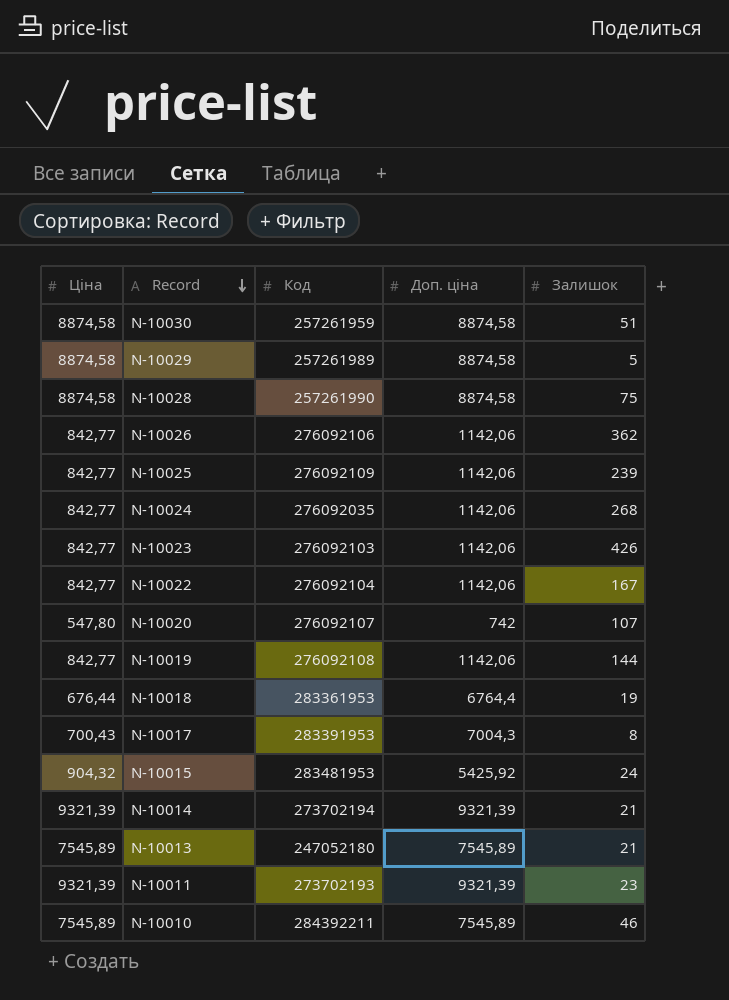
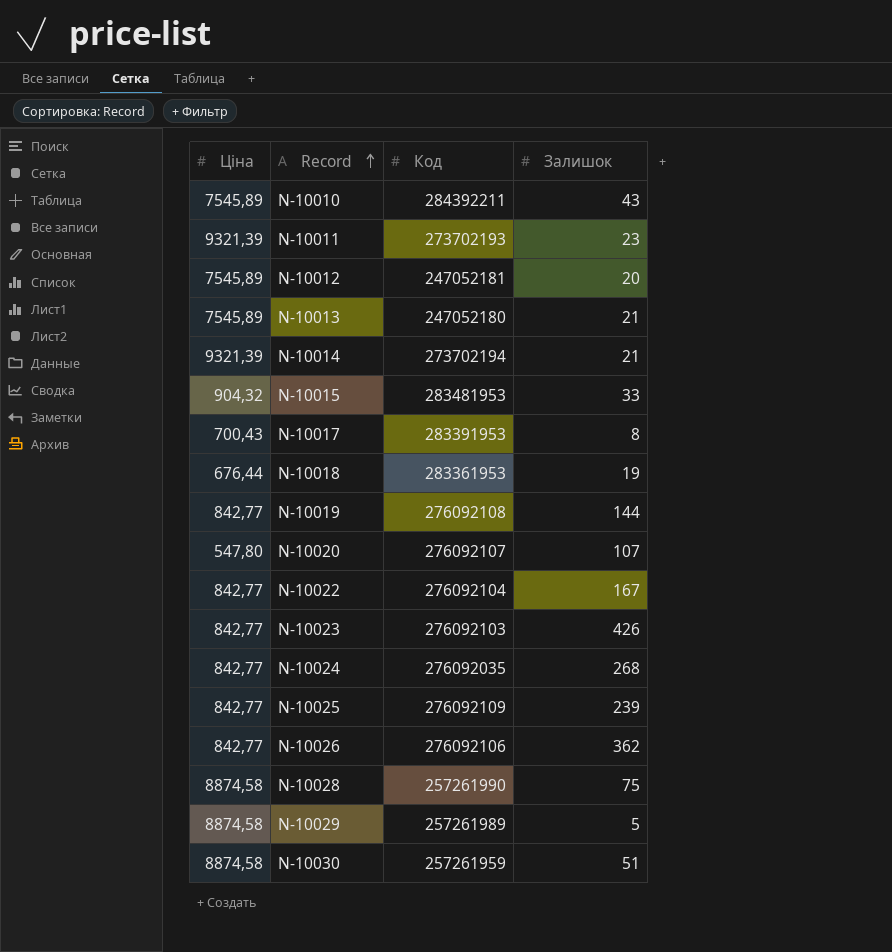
row order: Record descending -> Record ascending
column Доп. ціна | position: 4 -> none
N-10010 | Залишок: 46 -> 43
row N-10012: none -> 7545,89 | 247052181 | 20
N-10015 | Залишок: 24 -> 33

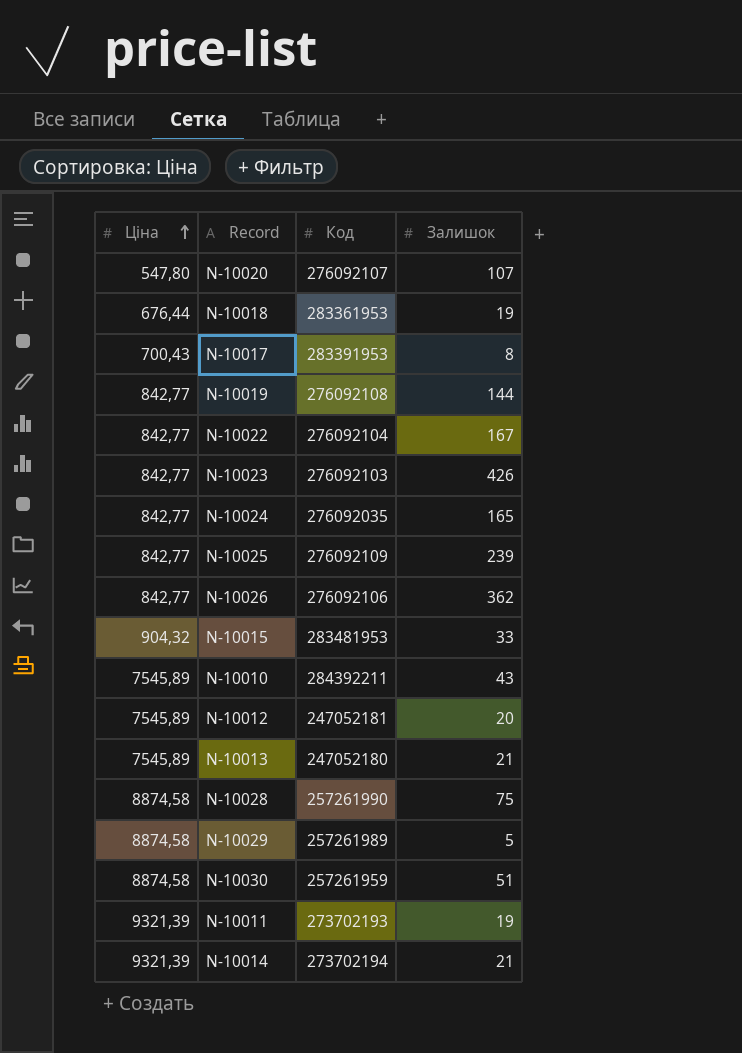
row order: Record ascending -> Ціна ascending
N-10024 | Залишок: 268 -> 165
N-10011 | Залишок: 23 -> 19

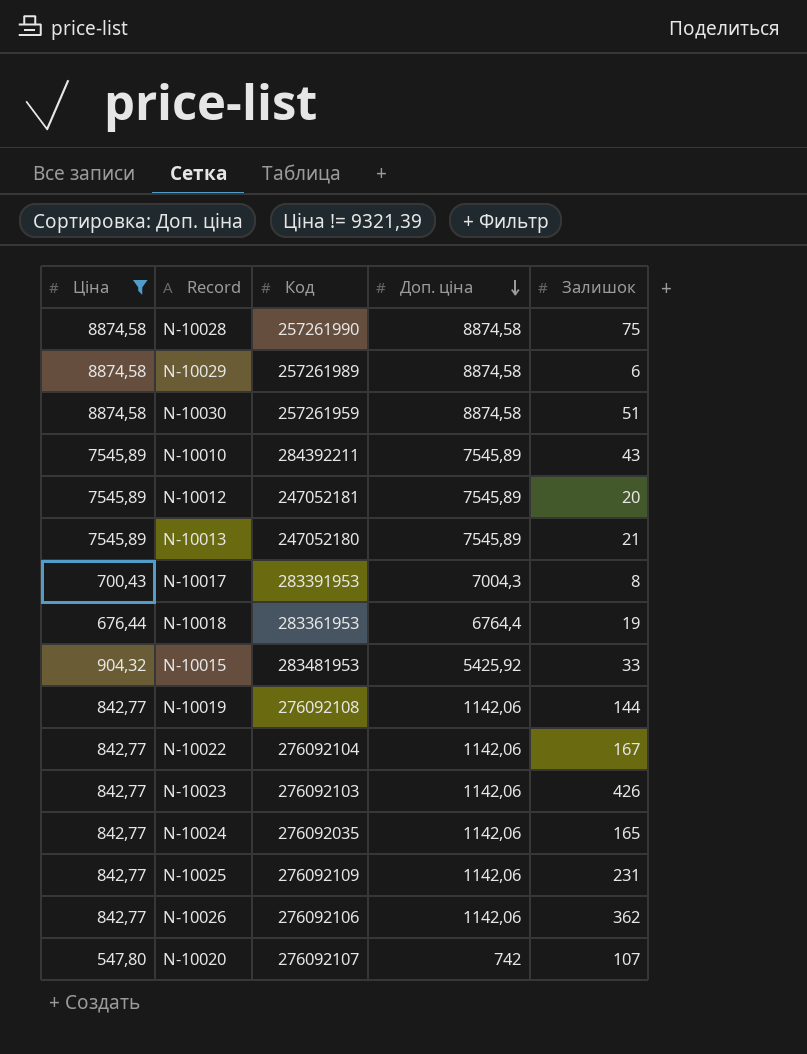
filter: none -> Ціна != 9321,39
row order: Ціна ascending -> Доп. ціна descending
column Доп. ціна | position: none -> 4
N-10029 | Залишок: 5 -> 6
N-10025 | Залишок: 239 -> 231

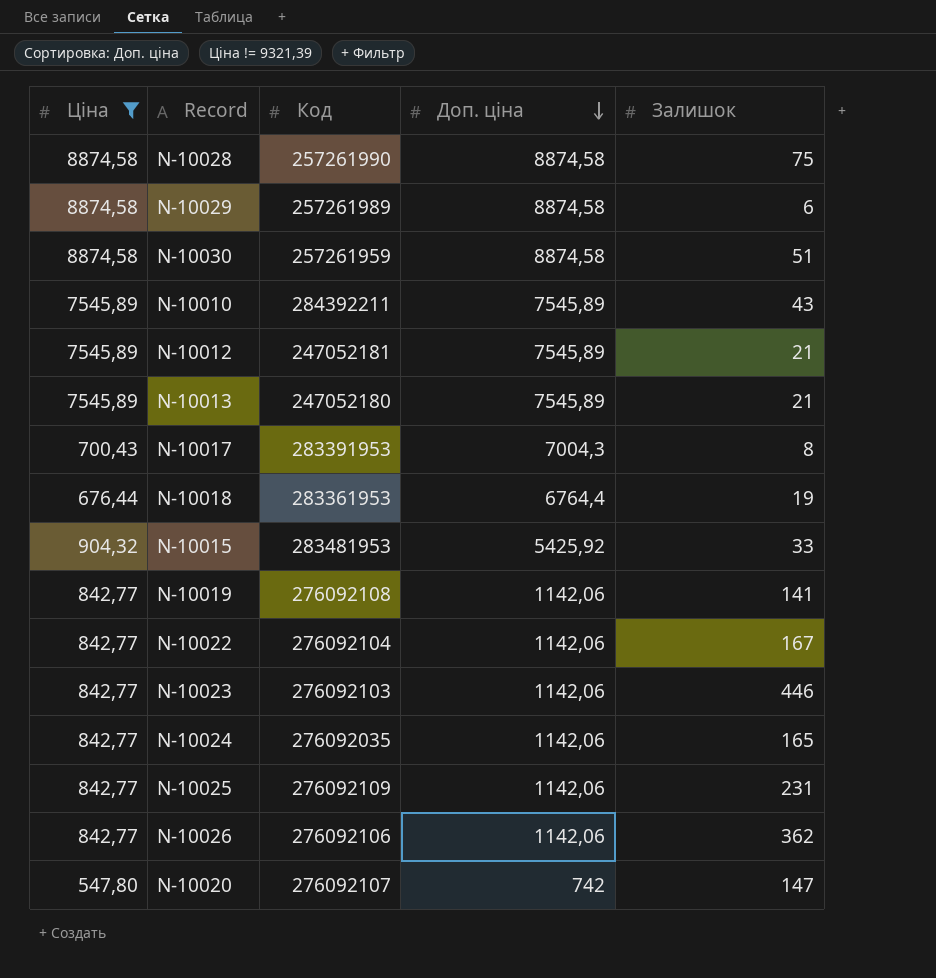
N-10012 | Залишок: 20 -> 21
N-10019 | Залишок: 144 -> 141
N-10023 | Залишок: 426 -> 446
N-10020 | Залишок: 107 -> 147

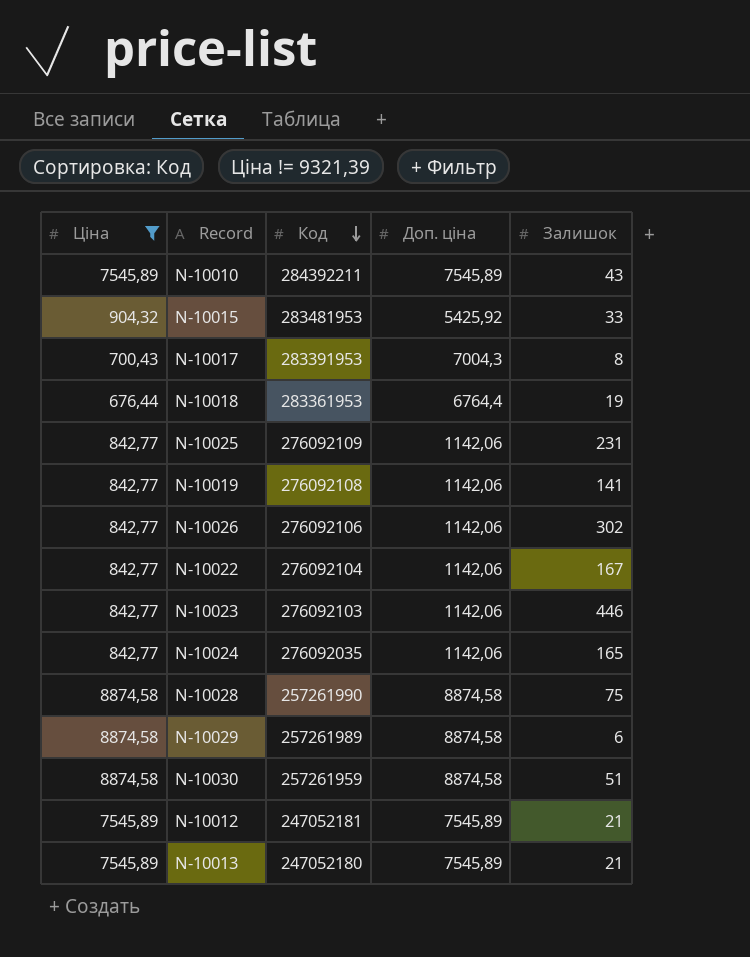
row order: Доп. ціна descending -> Код descending
row N-10020: 547,80 | 276092107 | 742 | 147 -> none
N-10026 | Залишок: 362 -> 302

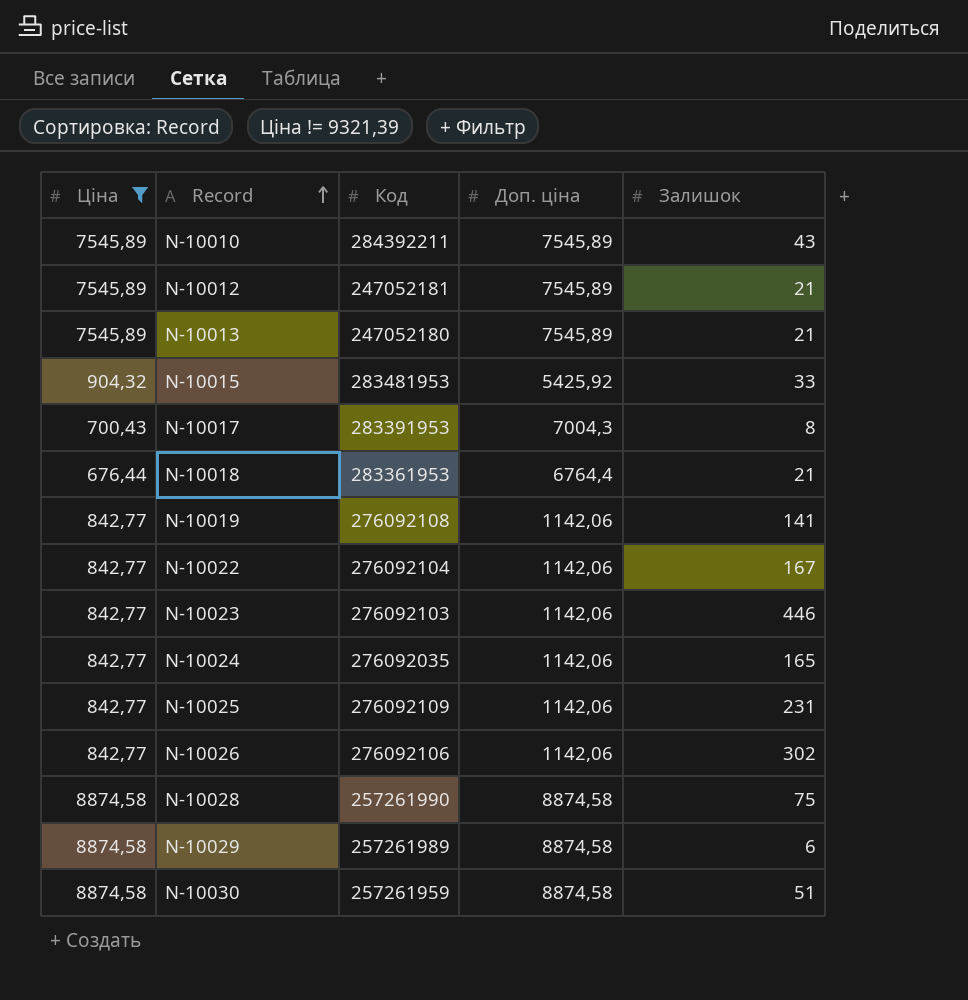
row order: Код descending -> Record ascending
N-10018 | Залишок: 19 -> 21

